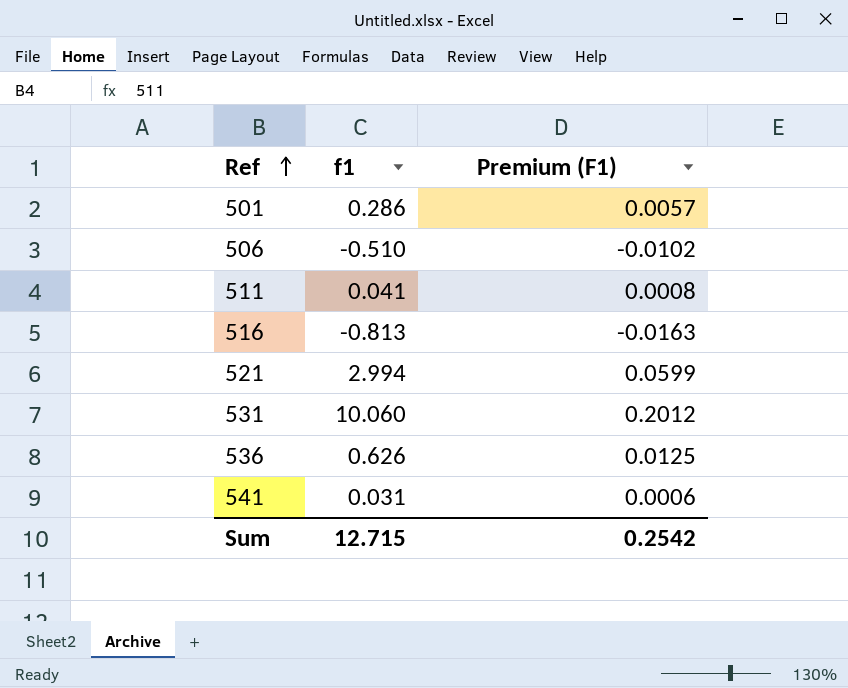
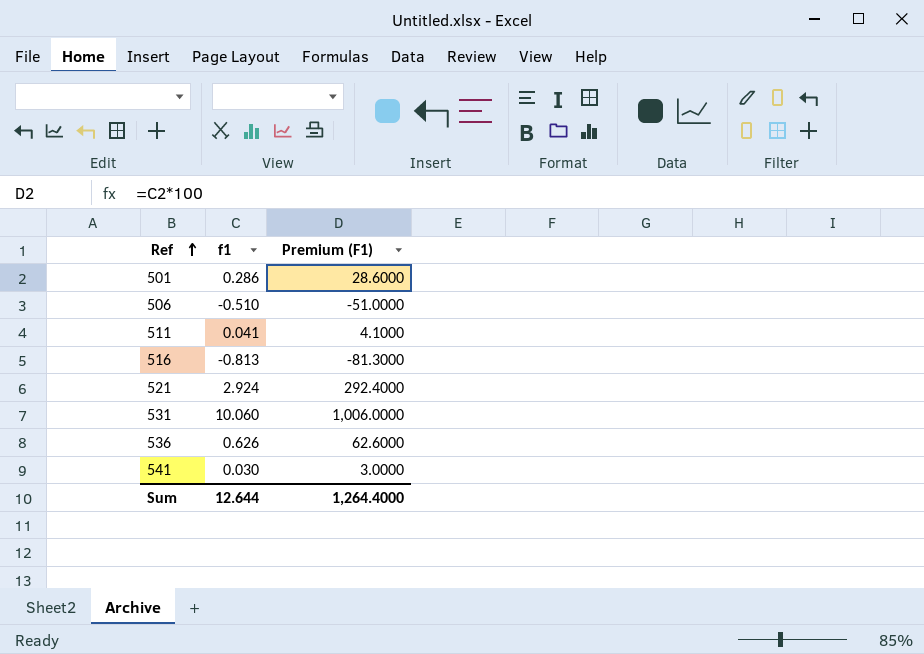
column Premium (F1) | formula: [f1] * 0.02 -> [f1] * 100
521 | f1: 2.994 -> 2.924
541 | f1: 0.031 -> 0.030
Sum | f1: 12.715 -> 12.644
Sum | Premium (F1): 0.2542 -> 1,264.4000

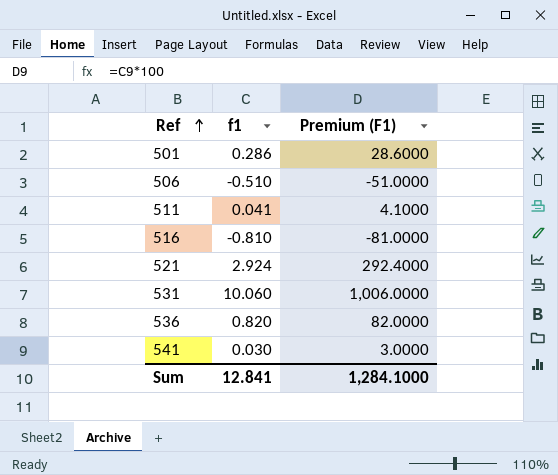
516 | f1: -0.813 -> -0.810
516 | Premium (F1): -81.3000 -> -81.0000
536 | f1: 0.626 -> 0.820
536 | Premium (F1): 62.6000 -> 82.0000
Sum | f1: 12.644 -> 12.841
Sum | Premium (F1): 1,264.4000 -> 1,284.1000

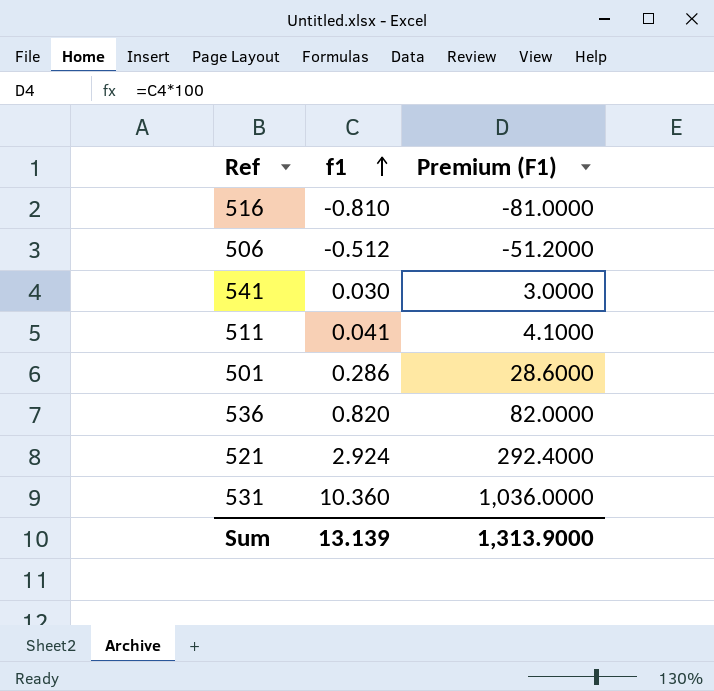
row order: Ref ascending -> f1 ascending
506 | f1: -0.510 -> -0.512
506 | Premium (F1): -51.0000 -> -51.2000
531 | f1: 10.060 -> 10.360
531 | Premium (F1): 1,006.0000 -> 1,036.0000
Sum | f1: 12.841 -> 13.139
Sum | Premium (F1): 1,284.1000 -> 1,313.9000

